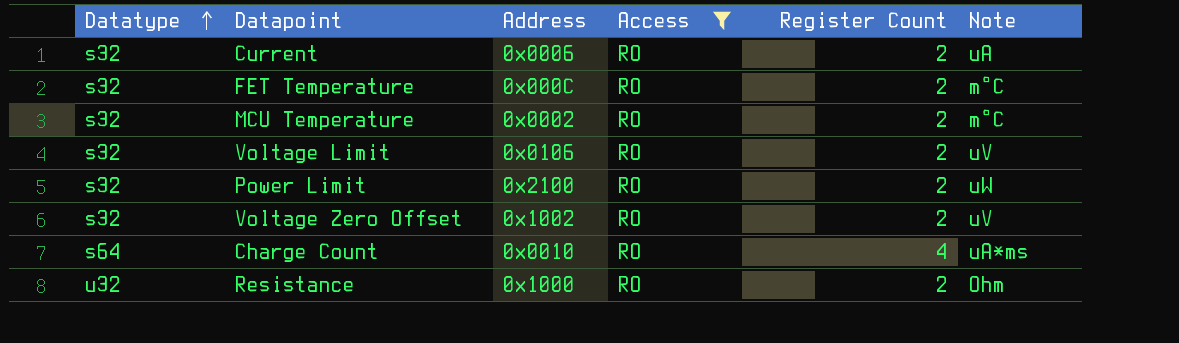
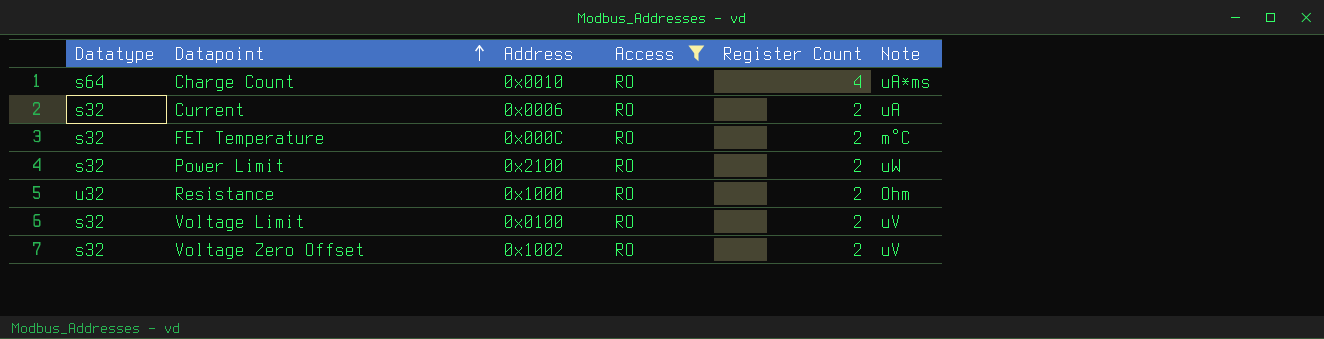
row order: Datatype ascending -> Datapoint ascending
row MCU Temperature: s32 | 0x0002 | RO | 2 | m°C -> none
Voltage Limit | Address: 0x0106 -> 0x0100

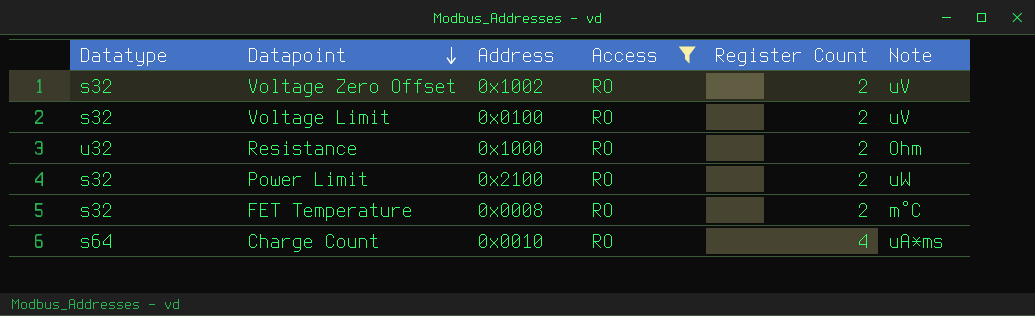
row order: Datapoint ascending -> Datapoint descending
row Current: s32 | 0x0006 | RO | 2 | uA -> none
FET Temperature | Address: 0x000C -> 0x0008

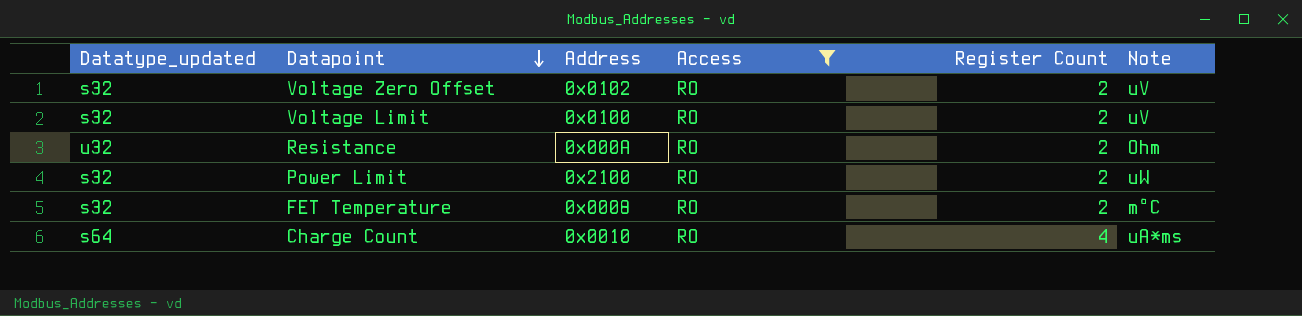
column name: Datatype -> Datatype_updated
Voltage Zero Offset | Address: 0x1002 -> 0x0102
Resistance | Address: 0x1000 -> 0x000A

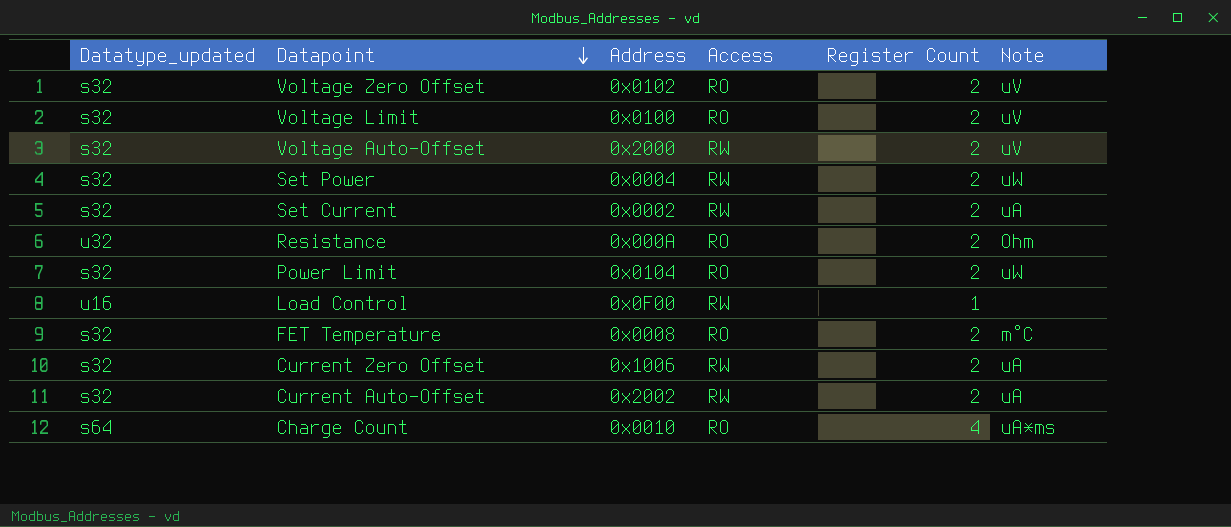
filter: Access = RO -> none
Power Limit | Address: 0x2100 -> 0x0104

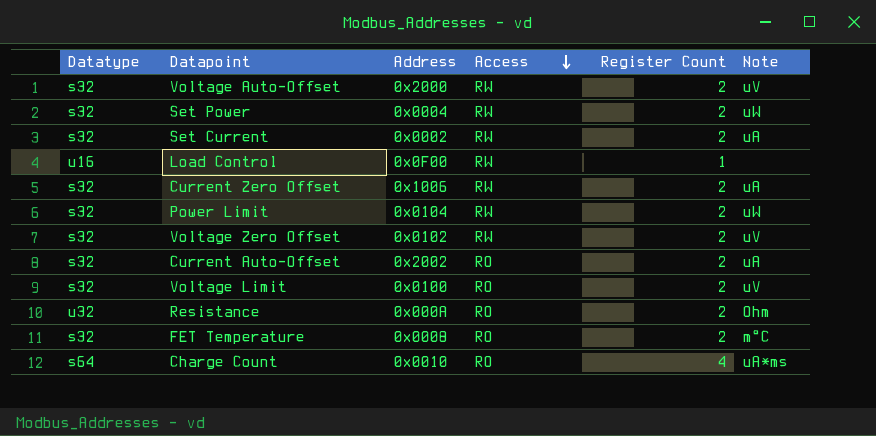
row order: Datapoint descending -> Access descending
column name: Datatype_updated -> Datatype
Power Limit | Access: RO -> RW
Voltage Zero Offset | Access: RO -> RW
Current Auto-Offset | Access: RW -> RO

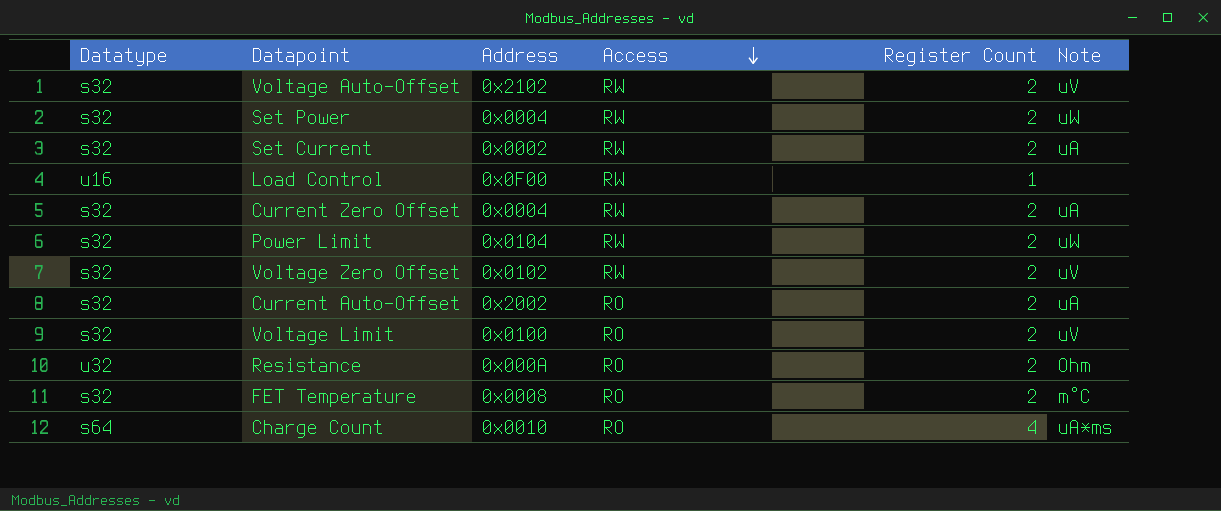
Voltage Auto-Offset | Address: 0x2000 -> 0x2102
Current Zero Offset | Address: 0x1006 -> 0x0004

